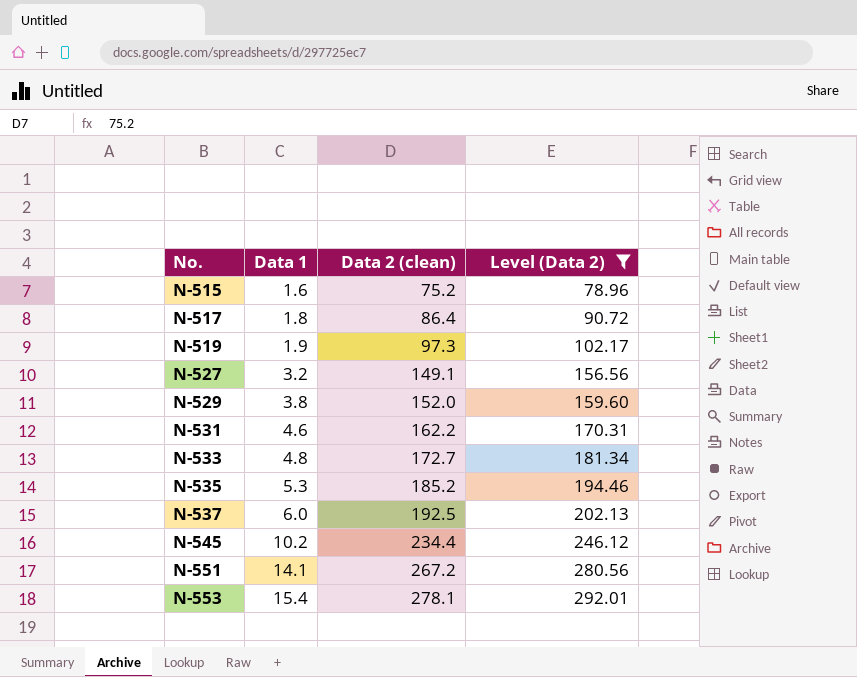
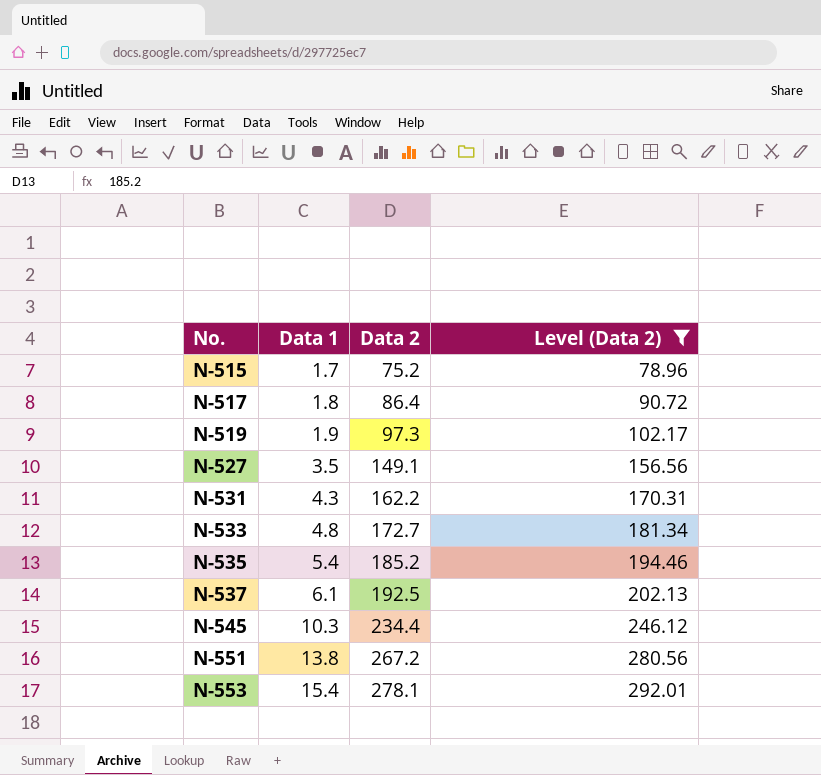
column name: Data 2 (clean) -> Data 2
row N-529: 3.8 | 152.0 | 159.60 -> none
N-515 | Data 1: 1.6 -> 1.7
N-527 | Data 1: 3.2 -> 3.5
N-531 | Data 1: 4.6 -> 4.3
N-535 | Data 1: 5.3 -> 5.4
N-537 | Data 1: 6.0 -> 6.1
N-545 | Data 1: 10.2 -> 10.3
N-551 | Data 1: 14.1 -> 13.8

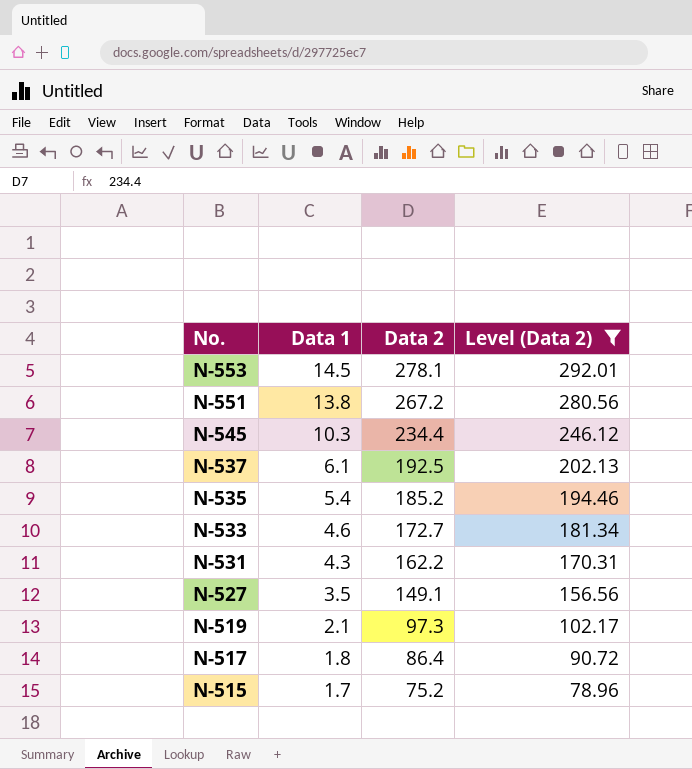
row order: No. ascending -> No. descending
N-553 | Data 1: 15.4 -> 14.5
N-533 | Data 1: 4.8 -> 4.6
N-519 | Data 1: 1.9 -> 2.1

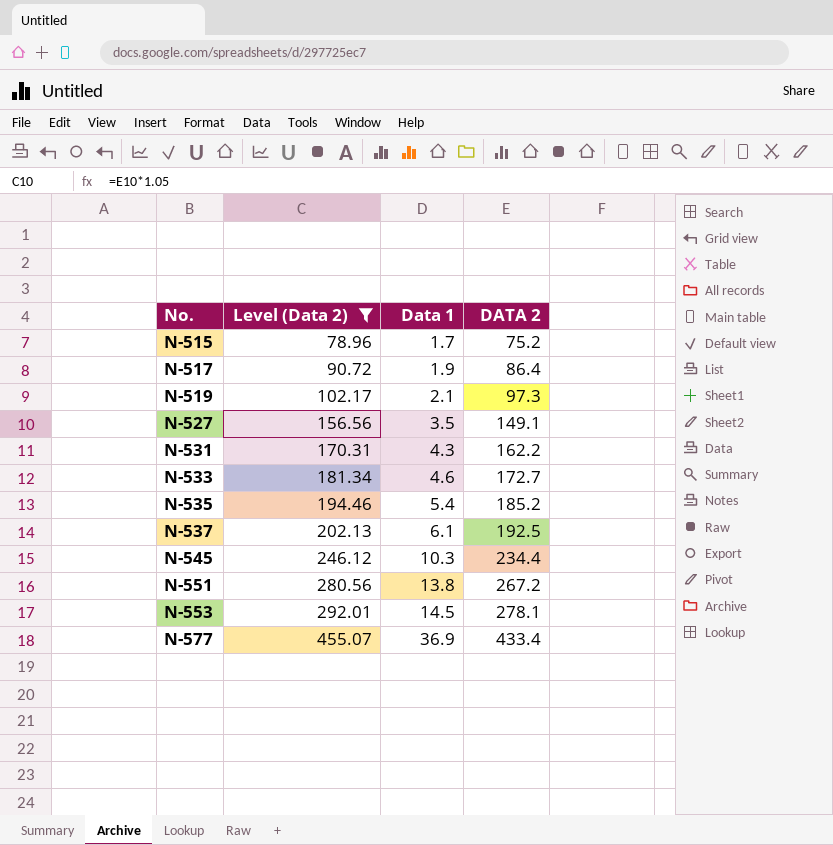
row order: No. descending -> No. ascending
column Level (Data 2) | position: 4 -> 2
column name: Data 2 -> DATA 2
N-517 | Data 1: 1.8 -> 1.9
row N-577: none -> 455.07 | 36.9 | 433.4

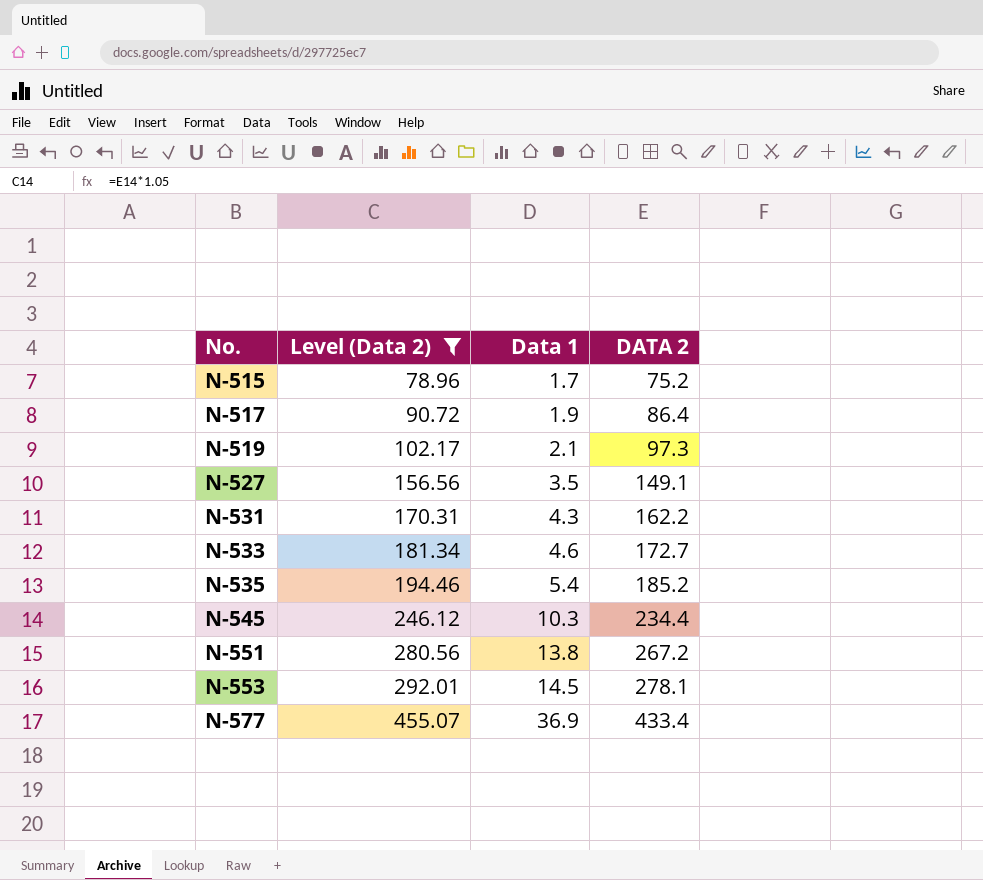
row N-537: 202.13 | 6.1 | 192.5 -> none

